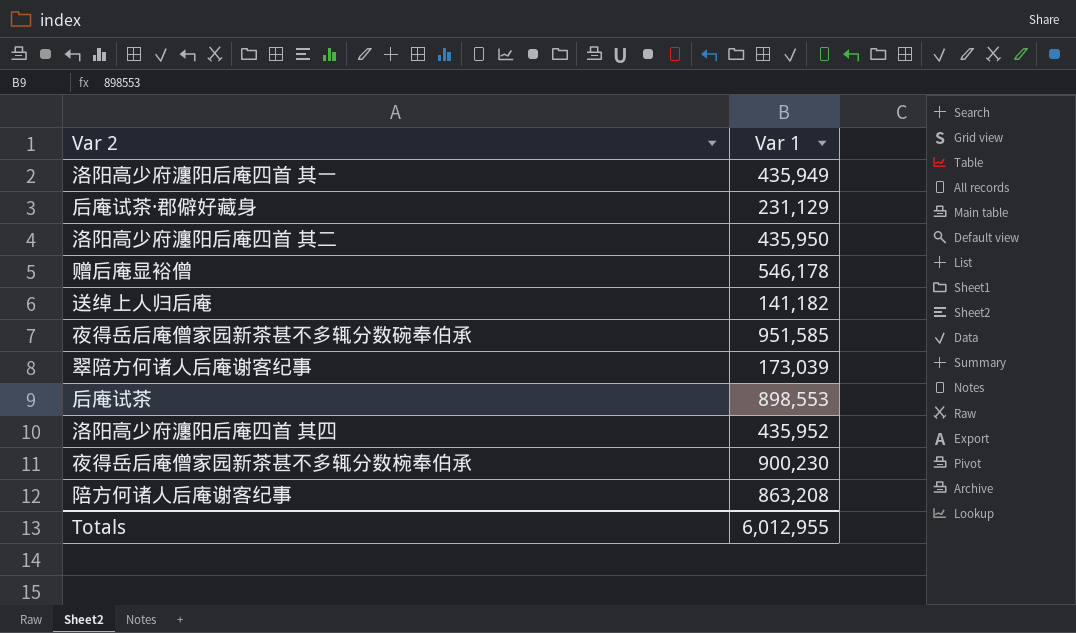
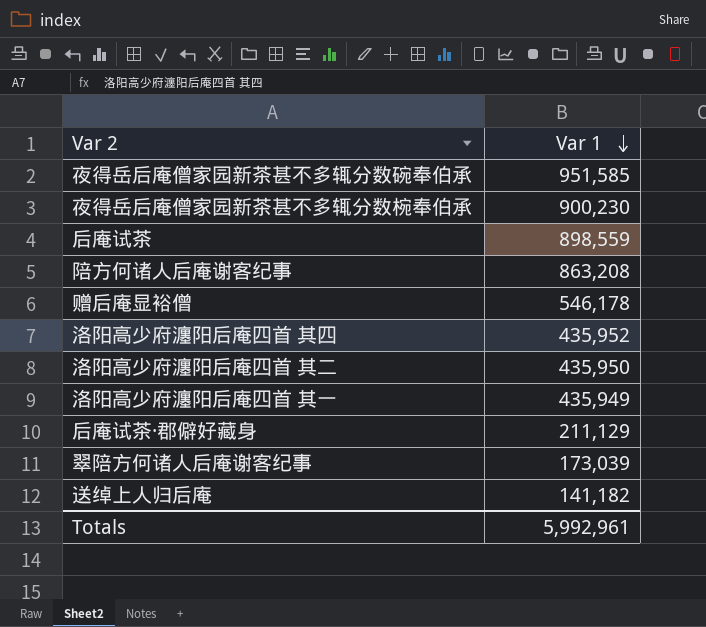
row order: none -> Var 1 descending
后庵试茶 | Var 1: 898,553 -> 898,559
后庵试茶·郡僻好藏身 | Var 1: 231,129 -> 211,129
Totals | Var 1: 6,012,955 -> 5,992,961

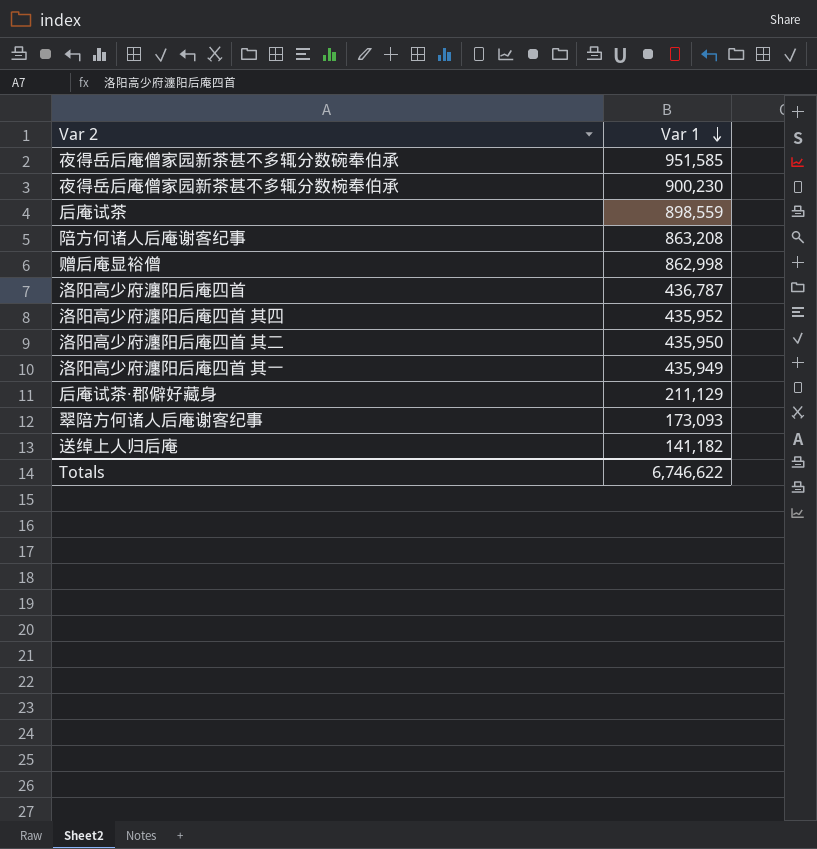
赠后庵显裕僧 | Var 1: 546,178 -> 862,998
row 洛阳高少府瀍阳后庵四首: none -> 436,787
翠陪方何诸人后庵谢客纪事 | Var 1: 173,039 -> 173,093
Totals | Var 1: 5,992,961 -> 6,746,622

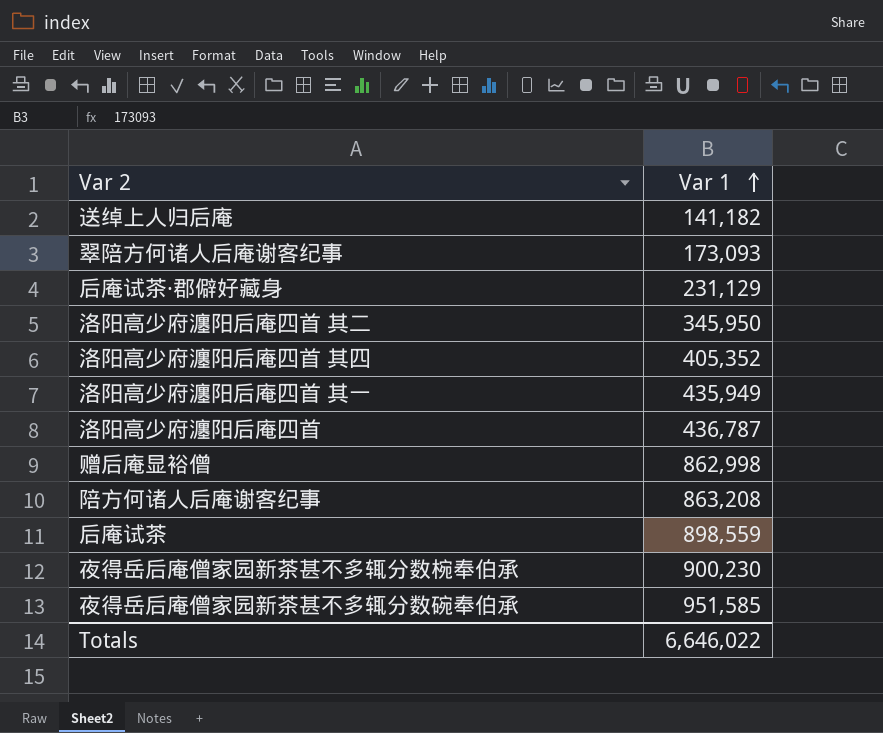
row order: Var 1 descending -> Var 1 ascending
后庵试茶·郡僻好藏身 | Var 1: 211,129 -> 231,129
洛阳高少府瀍阳后庵四首 其二 | Var 1: 435,950 -> 345,950
洛阳高少府瀍阳后庵四首 其四 | Var 1: 435,952 -> 405,352
Totals | Var 1: 6,746,622 -> 6,646,022

